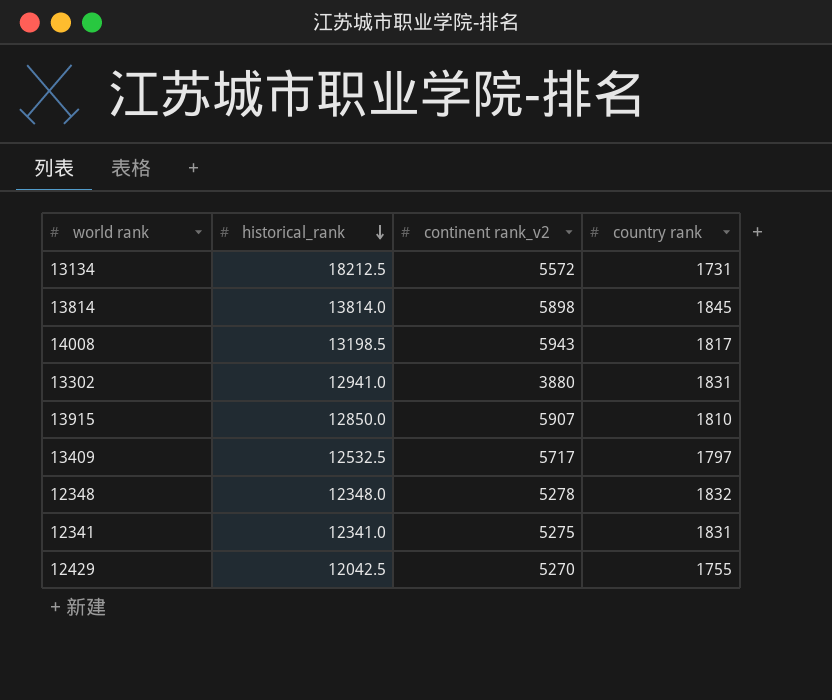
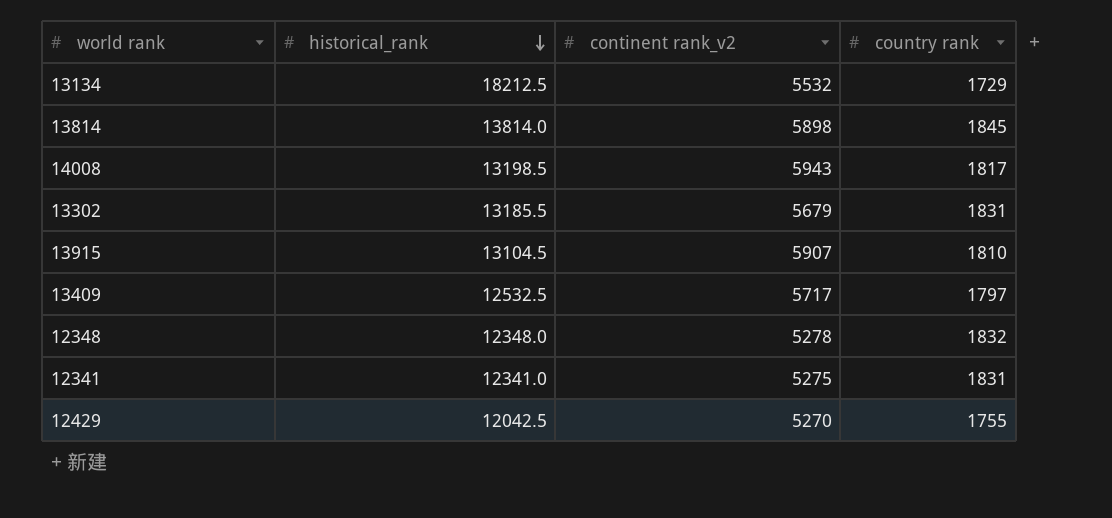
13134 | continent rank_v2: 5572 -> 5532
13134 | country rank: 1731 -> 1729
13302 | historical_rank: 12941.0 -> 13185.5
13302 | continent rank_v2: 3880 -> 5679
13915 | historical_rank: 12850.0 -> 13104.5

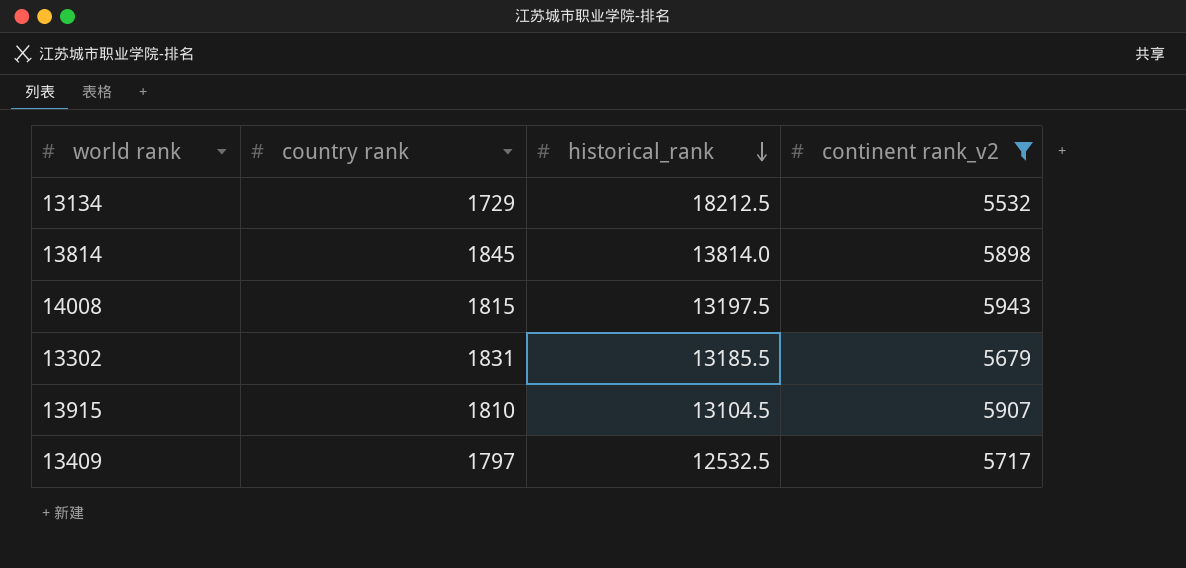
filter: none -> continent rank_v2 >= 5532
column country rank | position: 4 -> 2
14008 | country rank: 1817 -> 1815
14008 | historical_rank: 13198.5 -> 13197.5

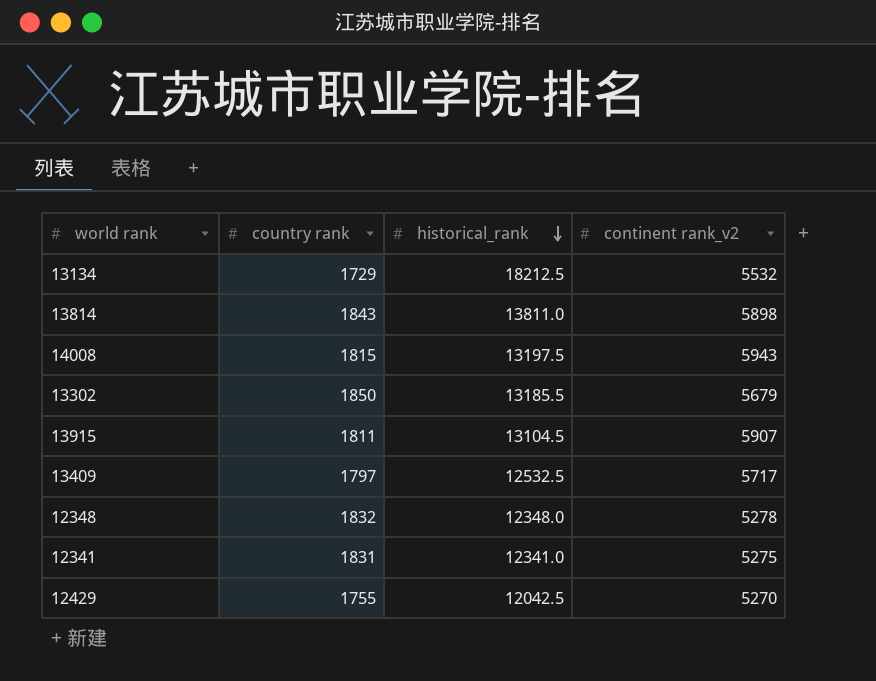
filter: continent rank_v2 >= 5532 -> none
13814 | country rank: 1845 -> 1843
13814 | historical_rank: 13814.0 -> 13811.0
13302 | country rank: 1831 -> 1850
13915 | country rank: 1810 -> 1811

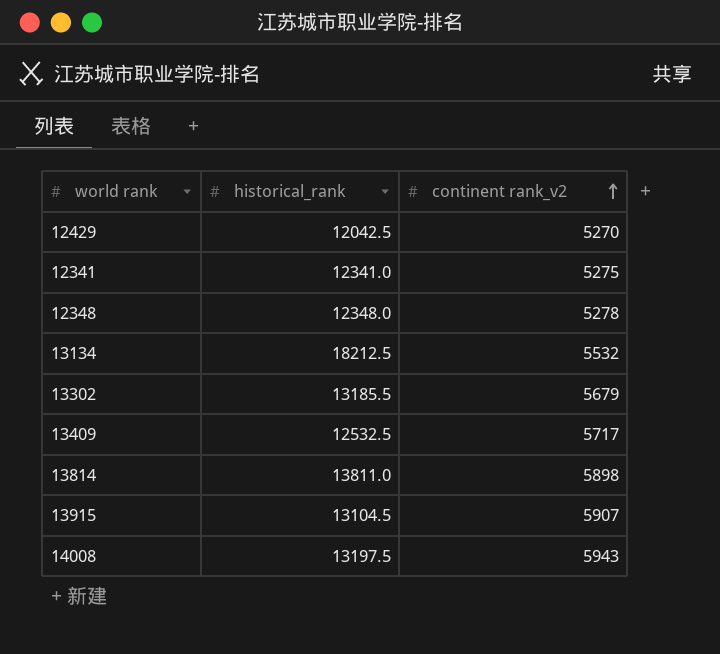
row order: historical_rank descending -> continent rank_v2 ascending
column country rank | position: 2 -> none

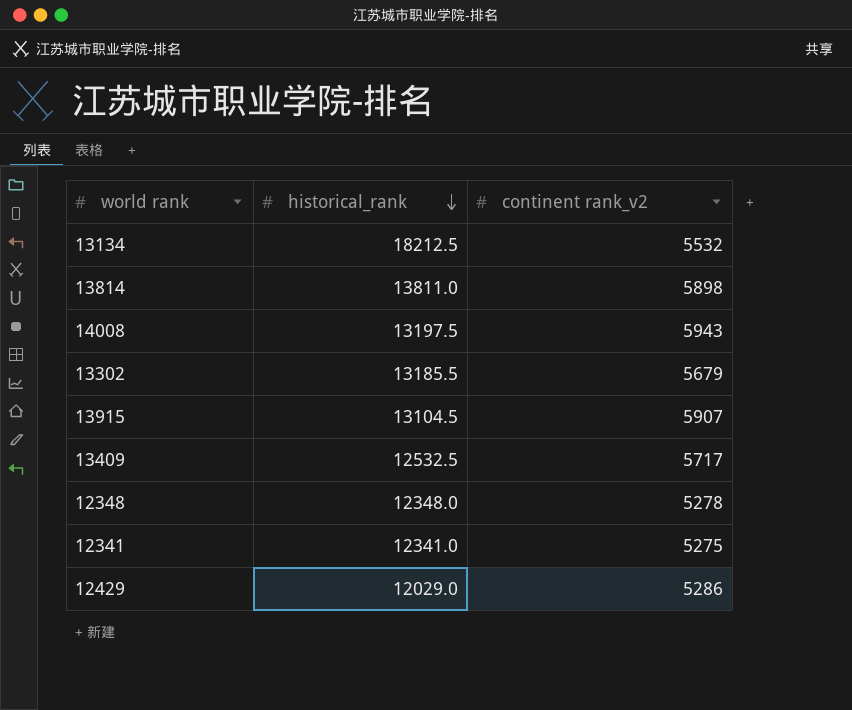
row order: continent rank_v2 ascending -> historical_rank descending
12429 | historical_rank: 12042.5 -> 12029.0
12429 | continent rank_v2: 5270 -> 5286

